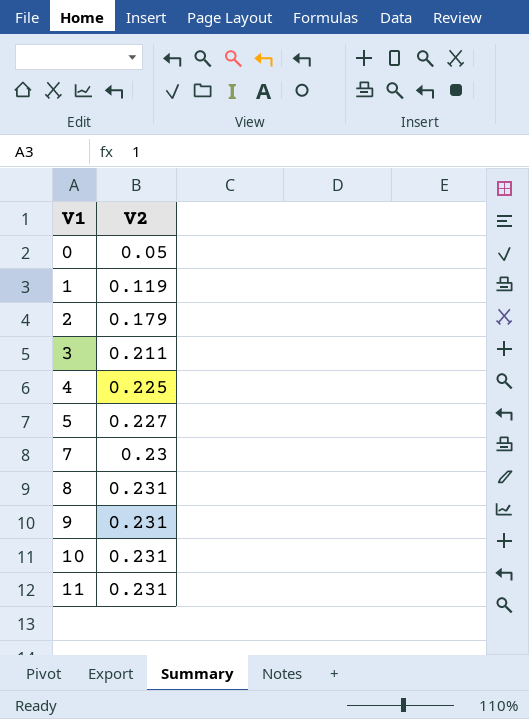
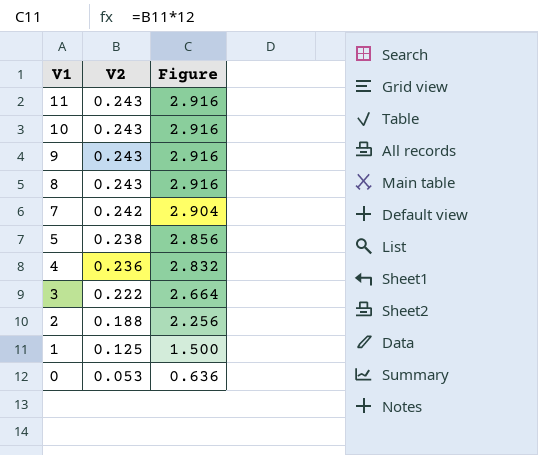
row order: V1 ascending -> V1 descending
column Figure | formula: none -> [V2] * 12
11 | V2: 0.231 -> 0.243
10 | V2: 0.231 -> 0.243
9 | V2: 0.231 -> 0.243
8 | V2: 0.231 -> 0.243
7 | V2: 0.23 -> 0.242
5 | V2: 0.227 -> 0.238
4 | V2: 0.225 -> 0.236
3 | V2: 0.211 -> 0.222
2 | V2: 0.179 -> 0.188
1 | V2: 0.119 -> 0.125
0 | V2: 0.05 -> 0.053

